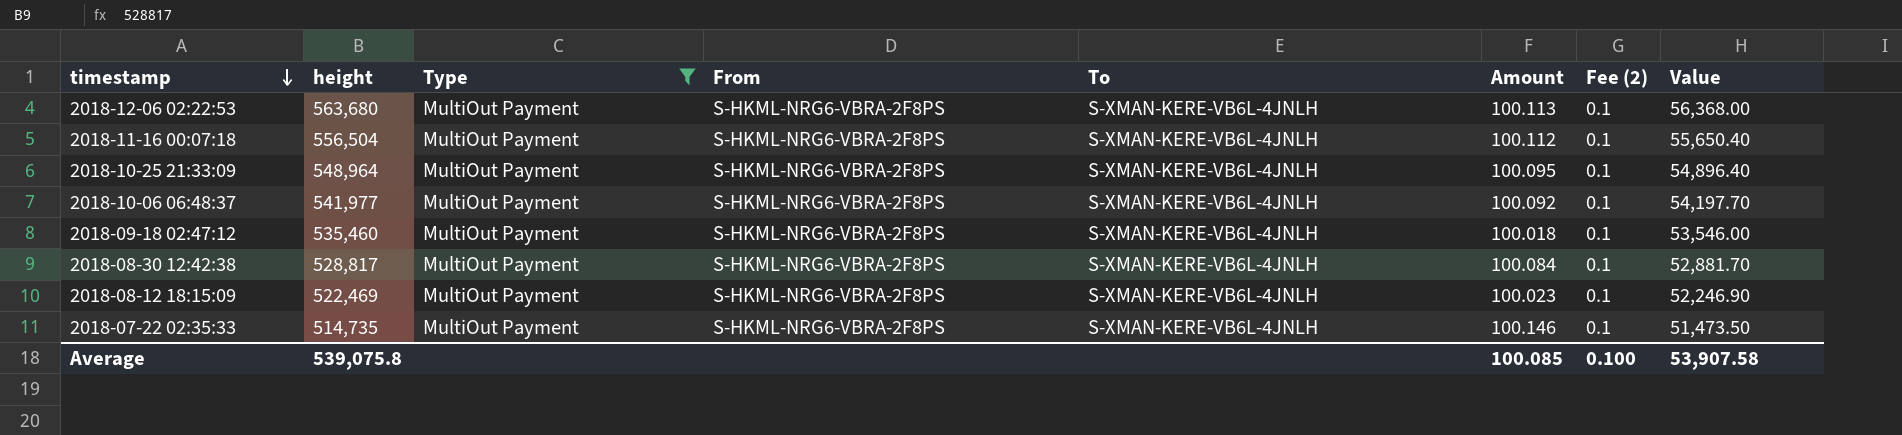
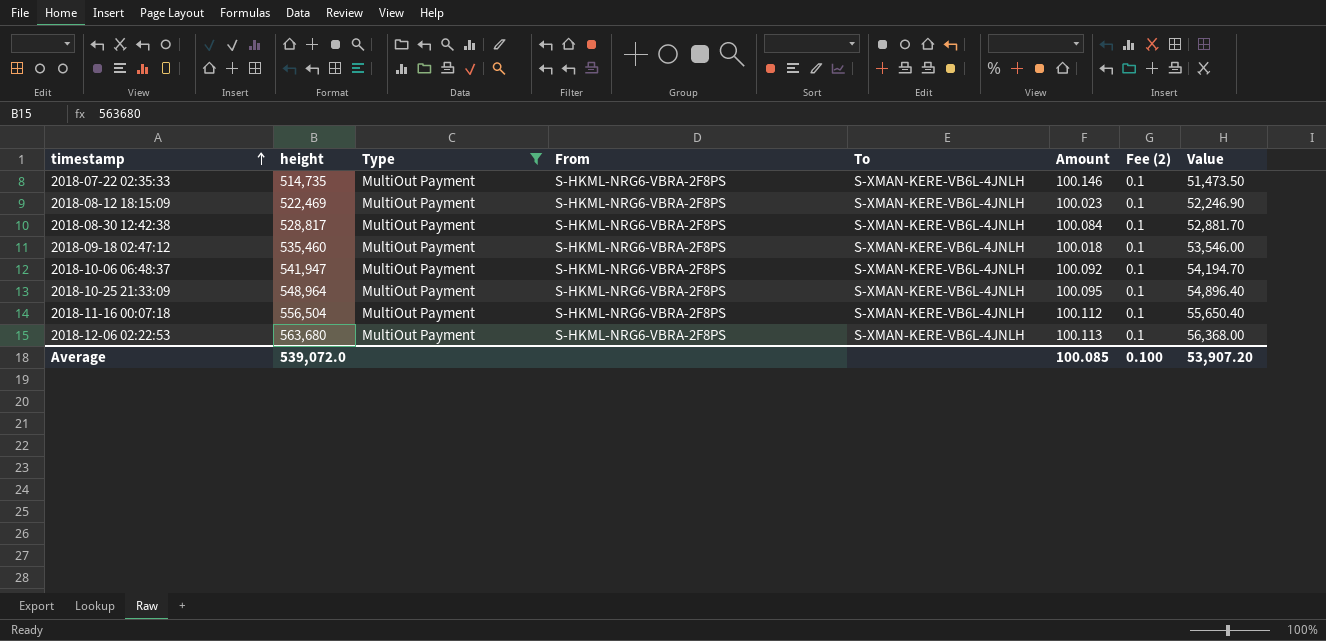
row order: timestamp descending -> timestamp ascending
2018-10-06 06:48:37 | height: 541,977 -> 541,947
2018-10-06 06:48:37 | Value: 54,197.70 -> 54,194.70
Average | height: 539,075.8 -> 539,072.0
Average | Value: 53,907.58 -> 53,907.20

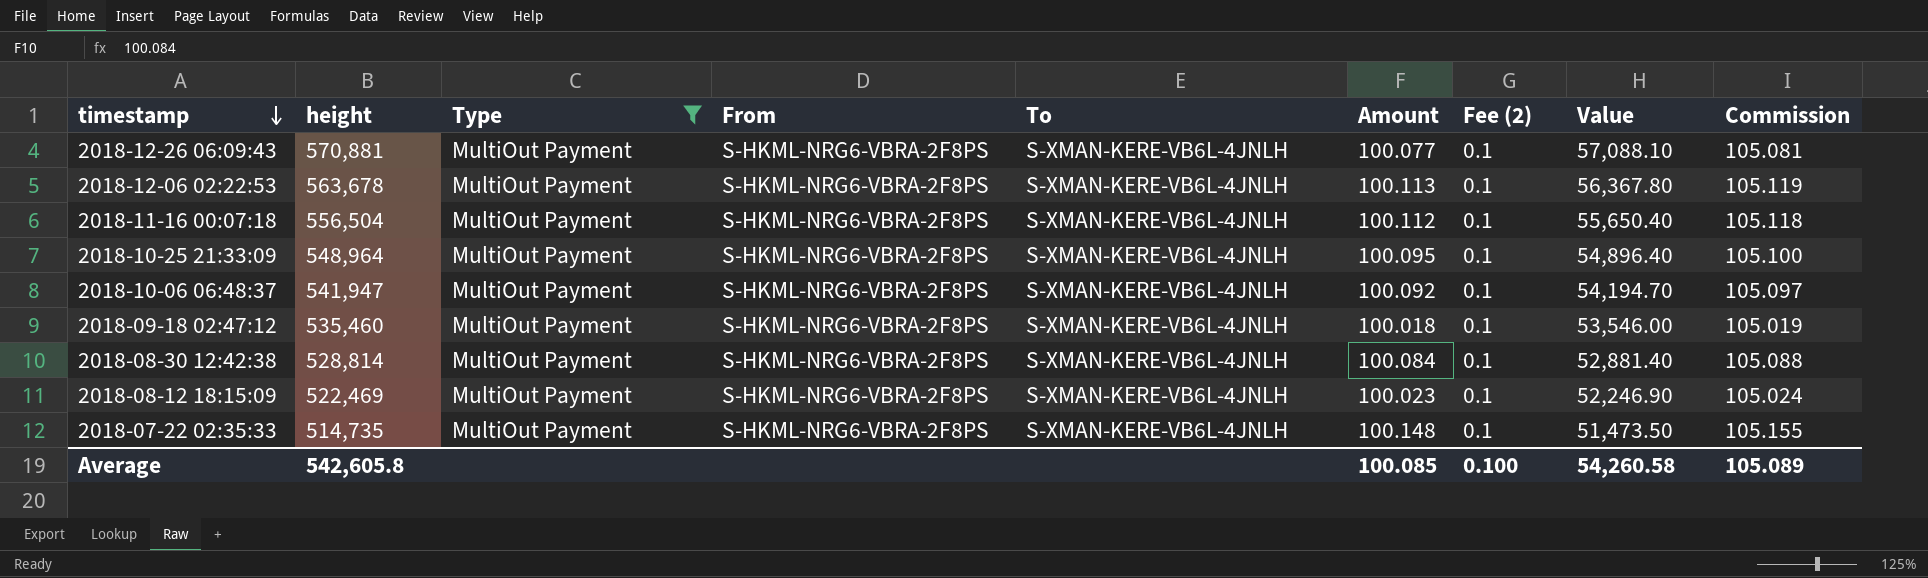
row order: timestamp ascending -> timestamp descending
column Commission | formula: none -> [Amount] * 1.05
row 2018-12-26 06:09:43: none -> 570,881 | MultiOut Payment | S-HKML-NRG6-VBRA-2F8PS | S-XMAN-KERE-VB6L-4JNLH | 100.077 | 0.1 | 57,088.10 | 105.081
2018-12-06 02:22:53 | height: 563,680 -> 563,678
2018-12-06 02:22:53 | Value: 56,368.00 -> 56,367.80
2018-08-30 12:42:38 | height: 528,817 -> 528,814
2018-08-30 12:42:38 | Value: 52,881.70 -> 52,881.40
2018-07-22 02:35:33 | Amount: 100.146 -> 100.148
Average | height: 539,072.0 -> 542,605.8
Average | Value: 53,907.20 -> 54,260.58

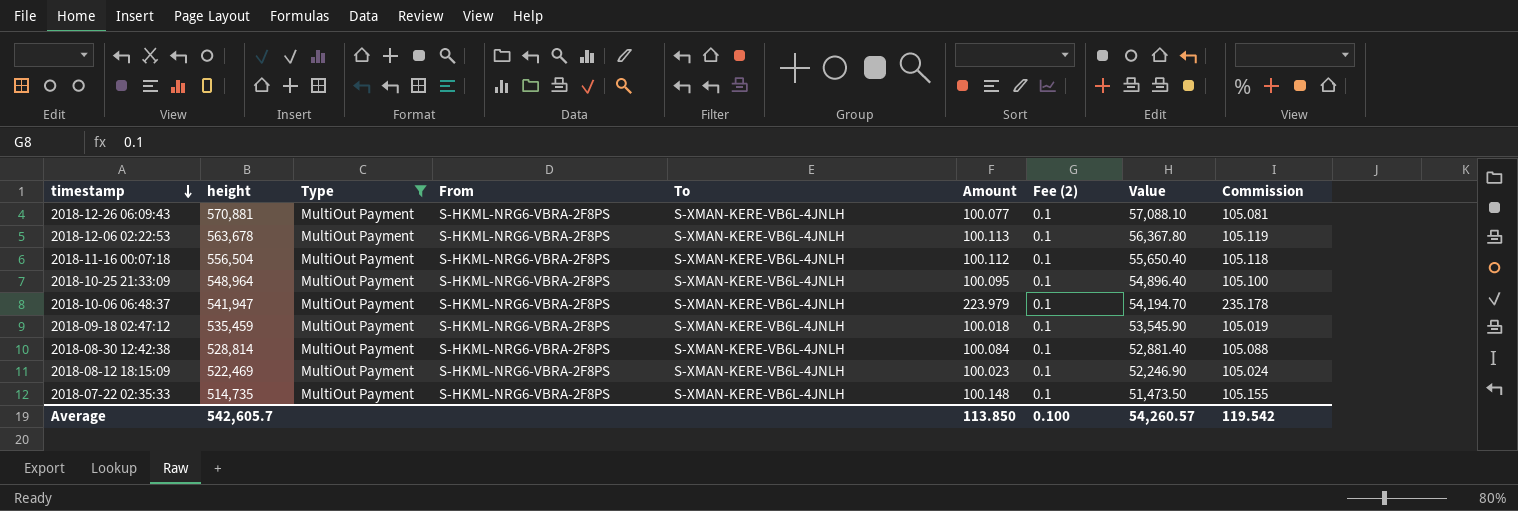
2018-10-06 06:48:37 | Amount: 100.092 -> 223.979
2018-10-06 06:48:37 | Commission: 105.097 -> 235.178
2018-09-18 02:47:12 | height: 535,460 -> 535,459
2018-09-18 02:47:12 | Value: 53,546.00 -> 53,545.90
Average | height: 542,605.8 -> 542,605.7
Average | Amount: 100.085 -> 113.850
Average | Value: 54,260.58 -> 54,260.57
Average | Commission: 105.089 -> 119.542

